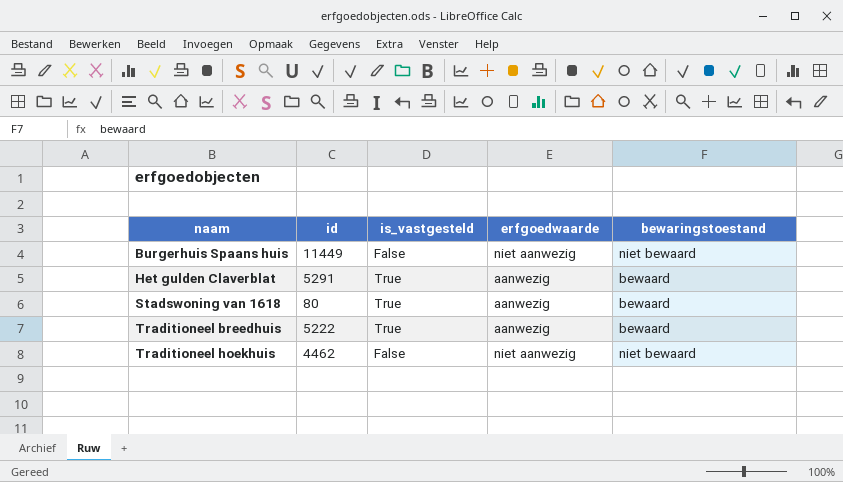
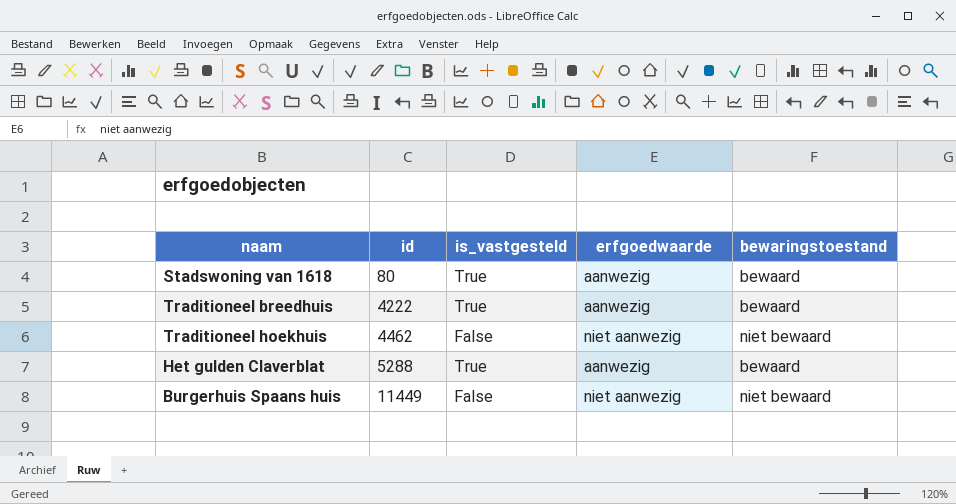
row order: naam ascending -> id ascending
Traditioneel breedhuis | id: 5222 -> 4222
Het gulden Claverblat | id: 5291 -> 5288

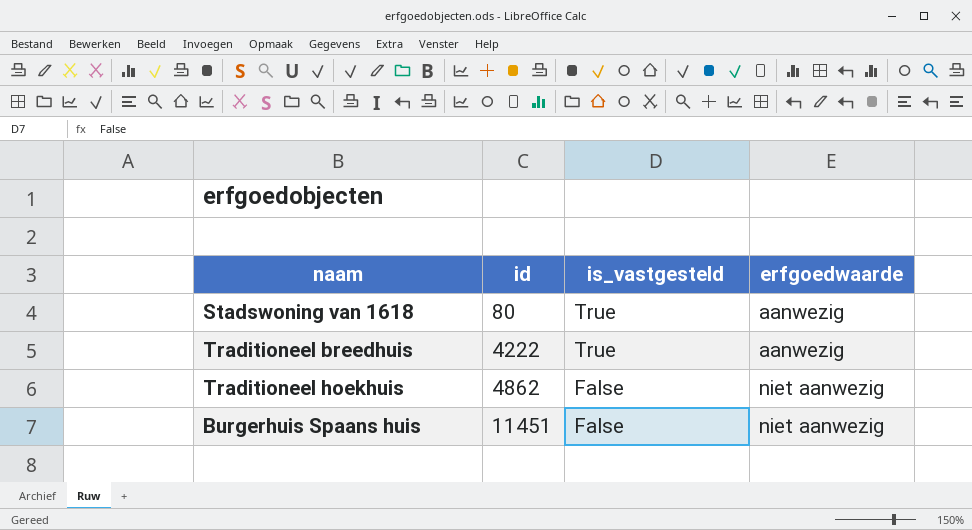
column bewaringstoestand | position: 5 -> none
row Het gulden Claverblat: 5288 | True | aanwezig | bewaard -> none
Traditioneel hoekhuis | id: 4462 -> 4862
Burgerhuis Spaans huis | id: 11449 -> 11451

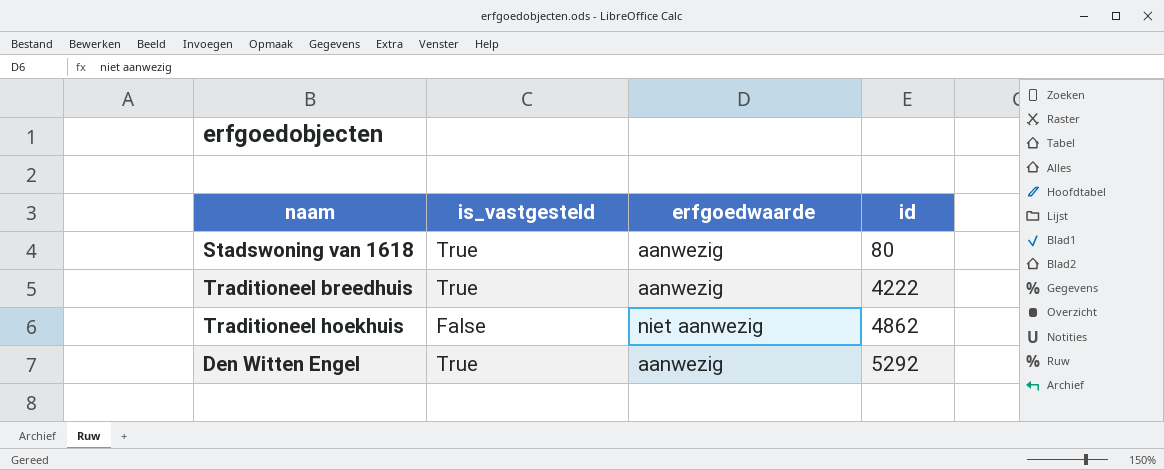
column id | position: 2 -> 4
row Burgerhuis Spaans huis: 11451 | False | niet aanwezig -> none
row Den Witten Engel: none -> True | aanwezig | 5292

